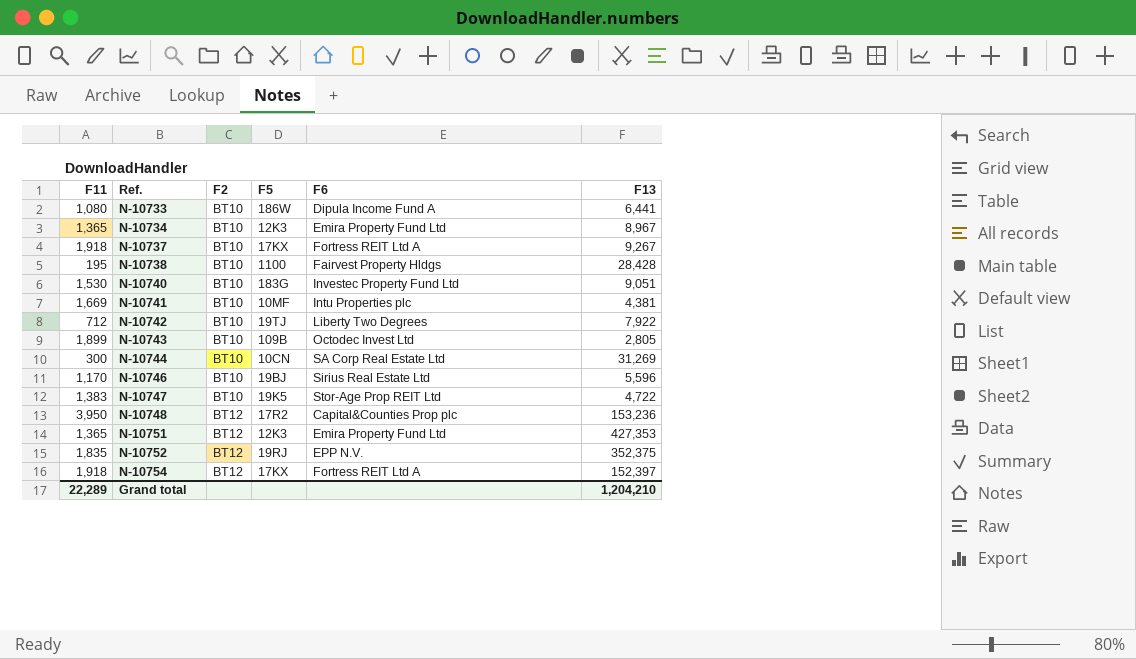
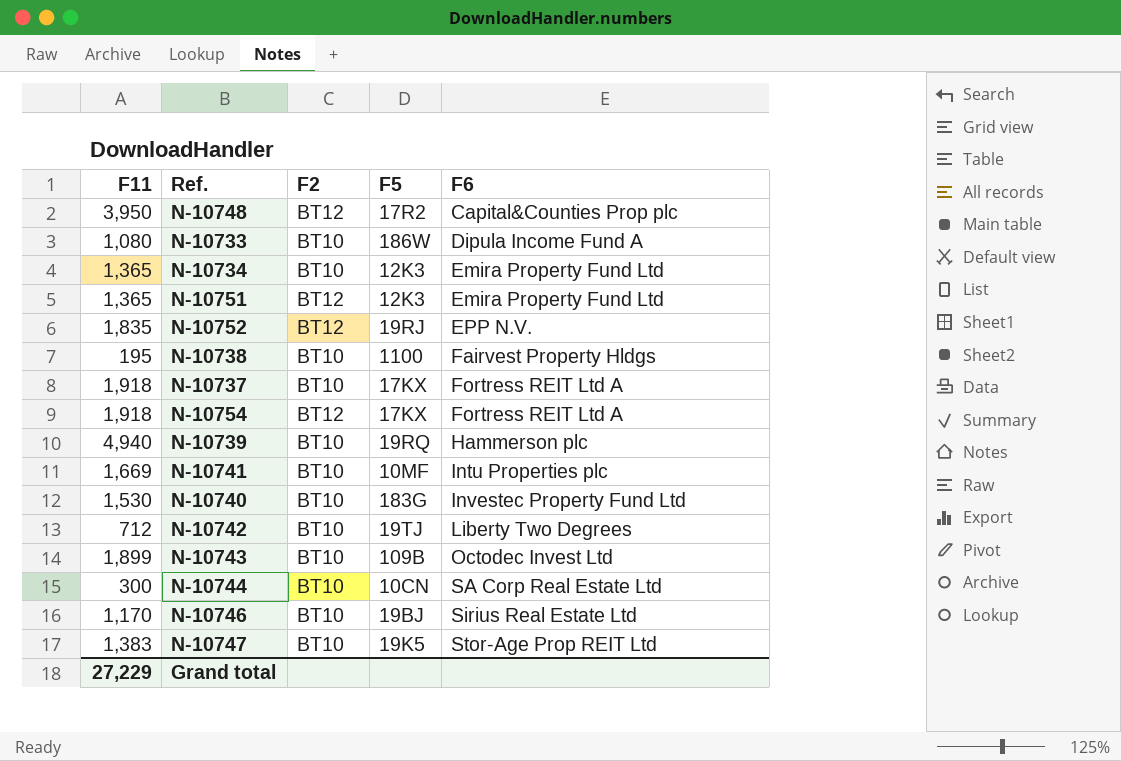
row order: Ref. ascending -> F6 ascending
column F13 | position: 6 -> none
row N-10739: none -> 4,940 | BT10 | 19RQ | Hammerson plc
Grand total | F11: 22,289 -> 27,229

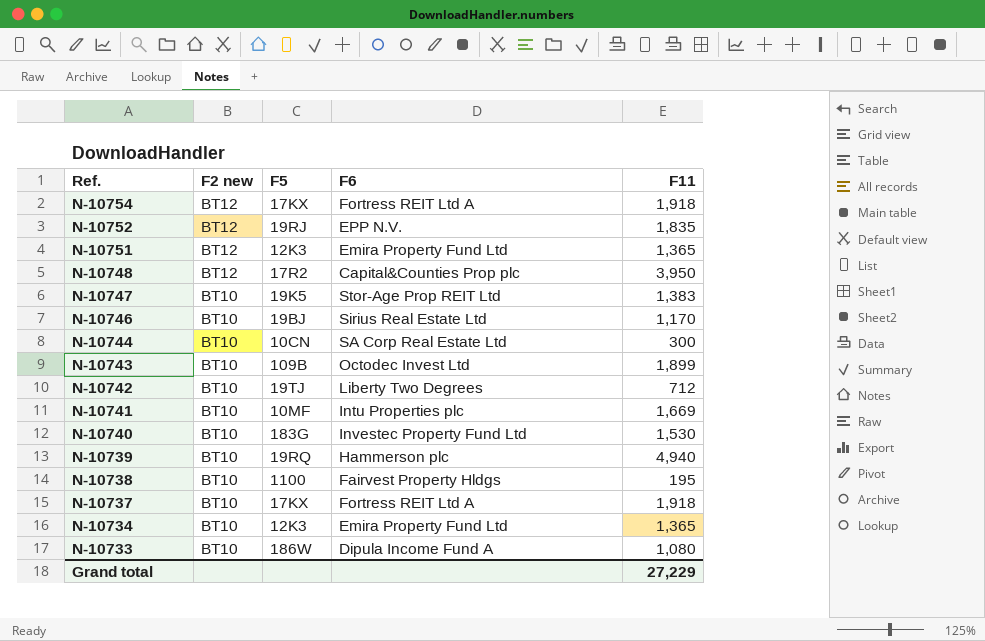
row order: F6 ascending -> Ref. descending
column name: F2 -> F2 new
column F11 | position: 1 -> 5

